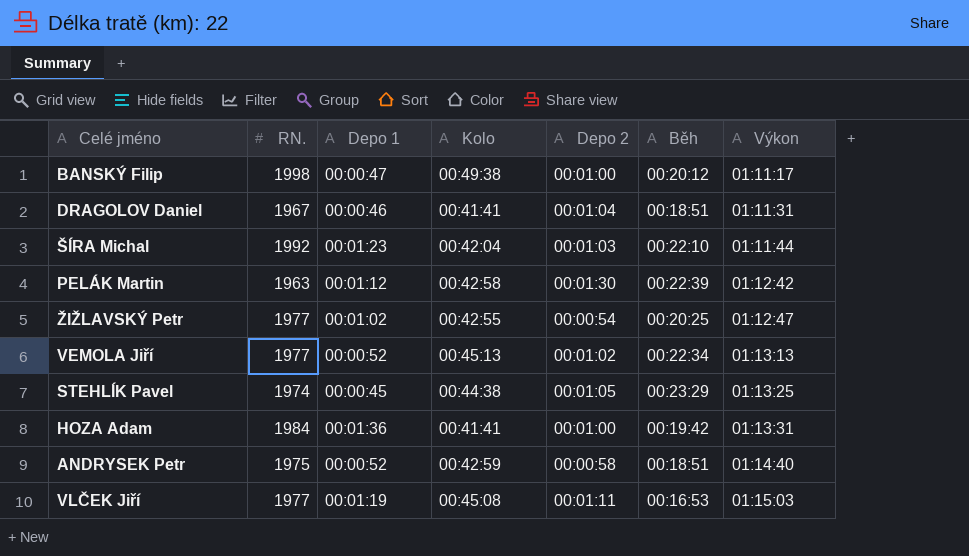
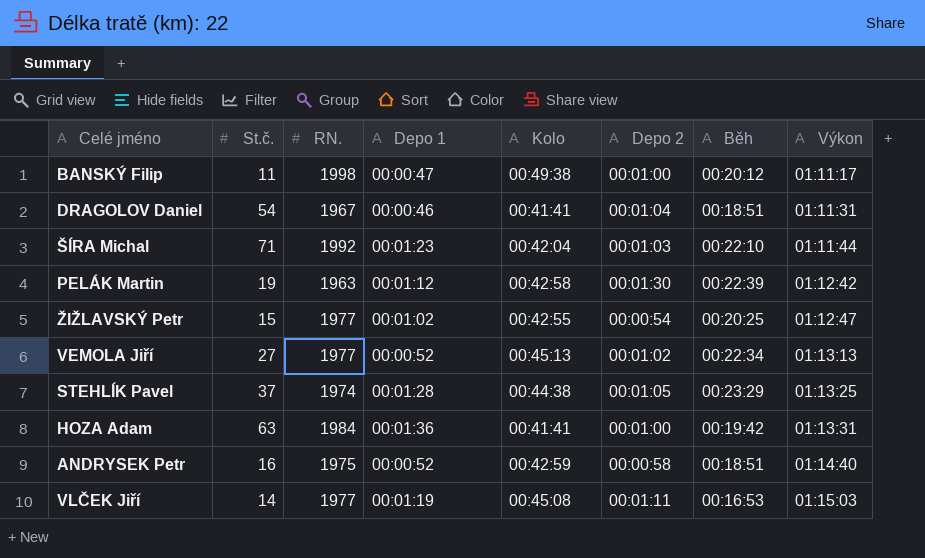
column St.č. | position: none -> 2
STEHLÍK Pavel | Depo 1: 00:00:45 -> 00:01:28

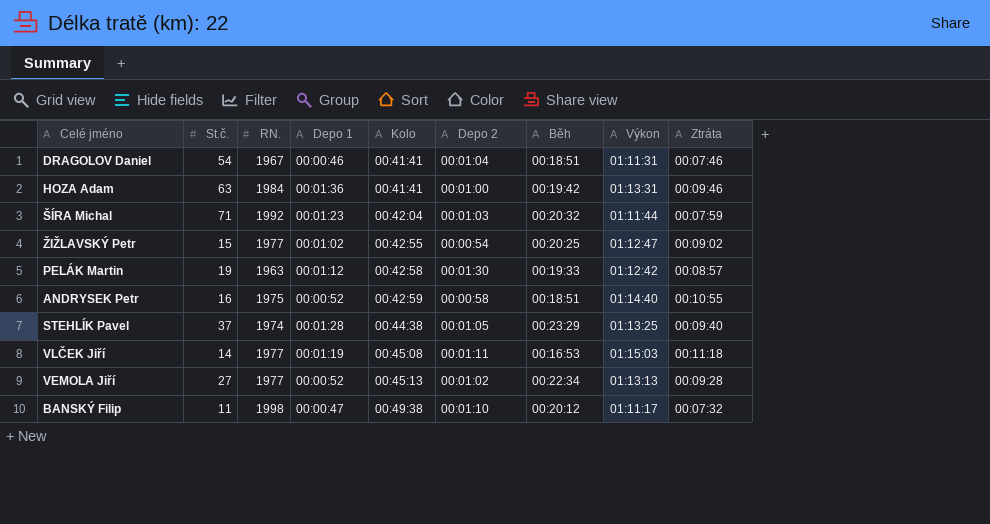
row order: Výkon ascending -> Kolo ascending
column Ztráta | position: none -> 9
ŠÍRA Michal | Běh: 00:22:10 -> 00:20:32
PELÁK Martin | Běh: 00:22:39 -> 00:19:33
BANSKÝ Filip | Depo 2: 00:01:00 -> 00:01:10

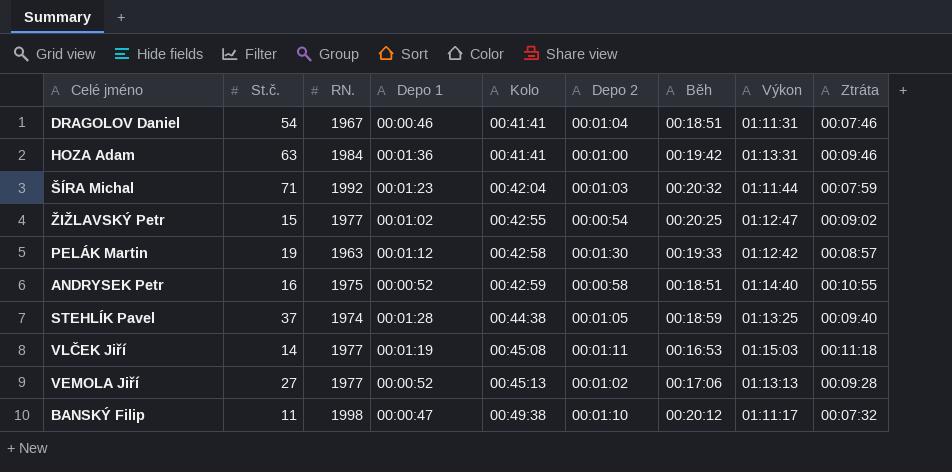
STEHLÍK Pavel | Běh: 00:23:29 -> 00:18:59
VEMOLA Jiří | Běh: 00:22:34 -> 00:17:06

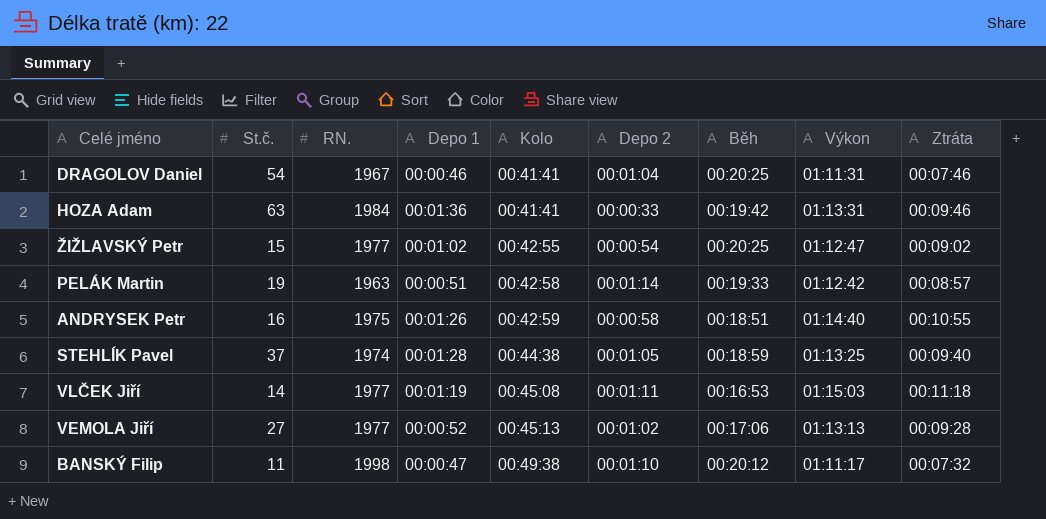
row ŠÍRA Michal: 71 | 1992 | 00:01:23 | 00:42:04 | 00:01:03 | 00:20:32 | 01:11:44 | 00:07:59 -> none
DRAGOLOV Daniel | Běh: 00:18:51 -> 00:20:25
HOZA Adam | Depo 2: 00:01:00 -> 00:00:33
PELÁK Martin | Depo 1: 00:01:12 -> 00:00:51
PELÁK Martin | Depo 2: 00:01:30 -> 00:01:14
ANDRYSEK Petr | Depo 1: 00:00:52 -> 00:01:26

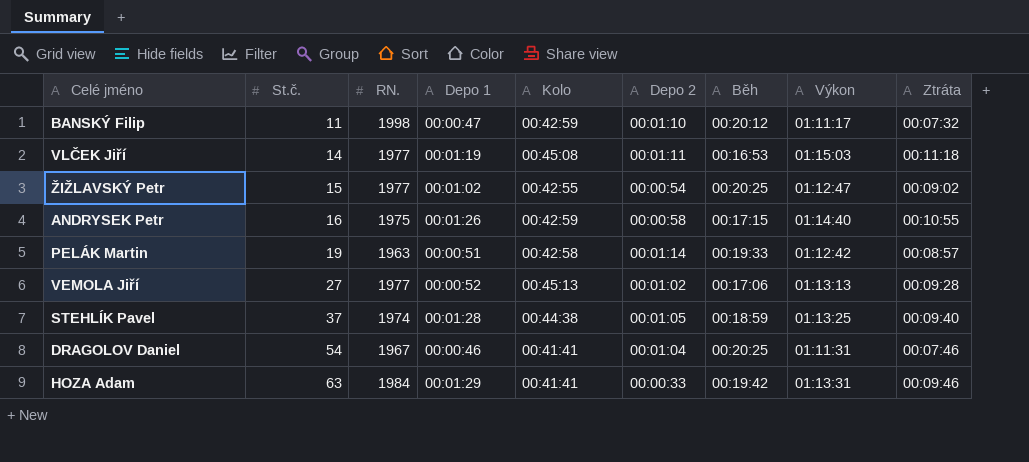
row order: Kolo ascending -> St.č. ascending
BANSKÝ Filip | Kolo: 00:49:38 -> 00:42:59
ANDRYSEK Petr | Běh: 00:18:51 -> 00:17:15
HOZA Adam | Depo 1: 00:01:36 -> 00:01:29

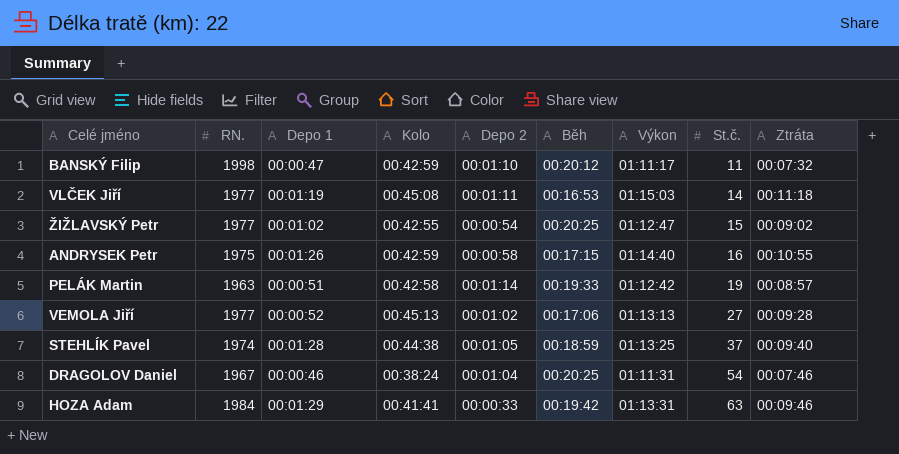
column St.č. | position: 2 -> 8
DRAGOLOV Daniel | Kolo: 00:41:41 -> 00:38:24

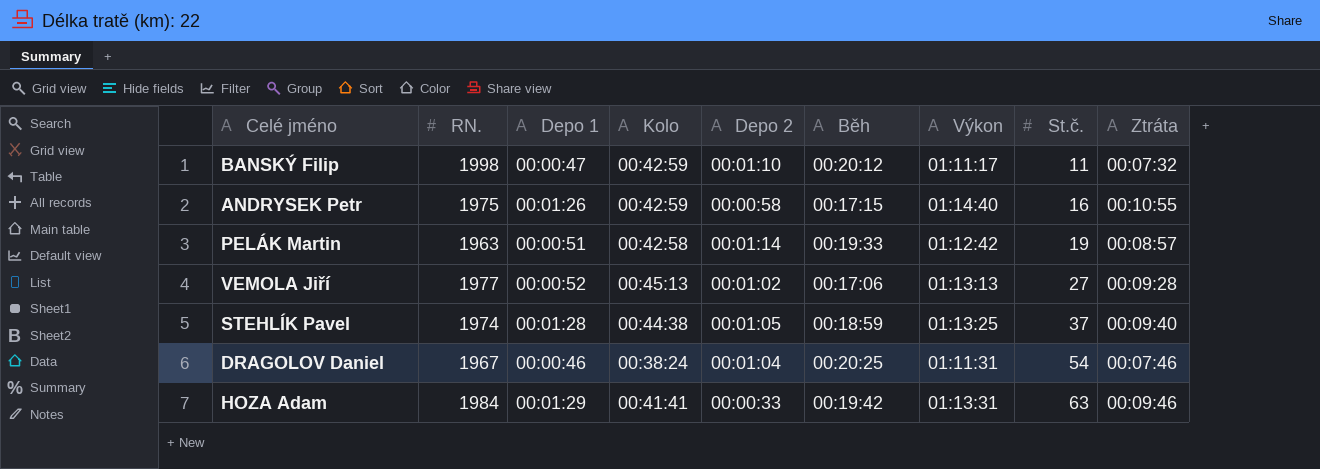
row VLČEK Jiří: 1977 | 00:01:19 | 00:45:08 | 00:01:11 | 00:16:53 | 01:15:03 | 14 | 00:11:18 -> none
row ŽIŽLAVSKÝ Petr: 1977 | 00:01:02 | 00:42:55 | 00:00:54 | 00:20:25 | 01:12:47 | 15 | 00:09:02 -> none

